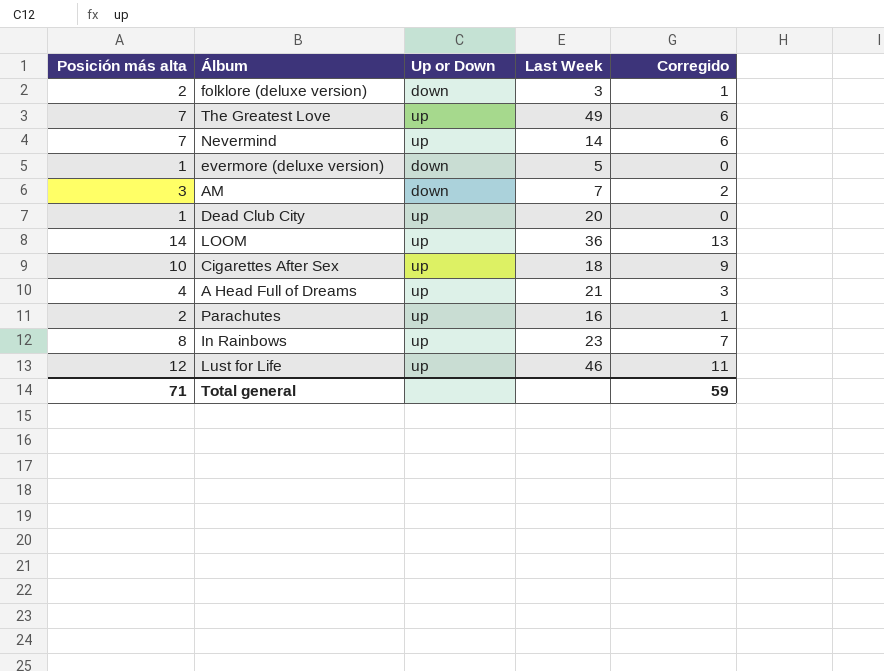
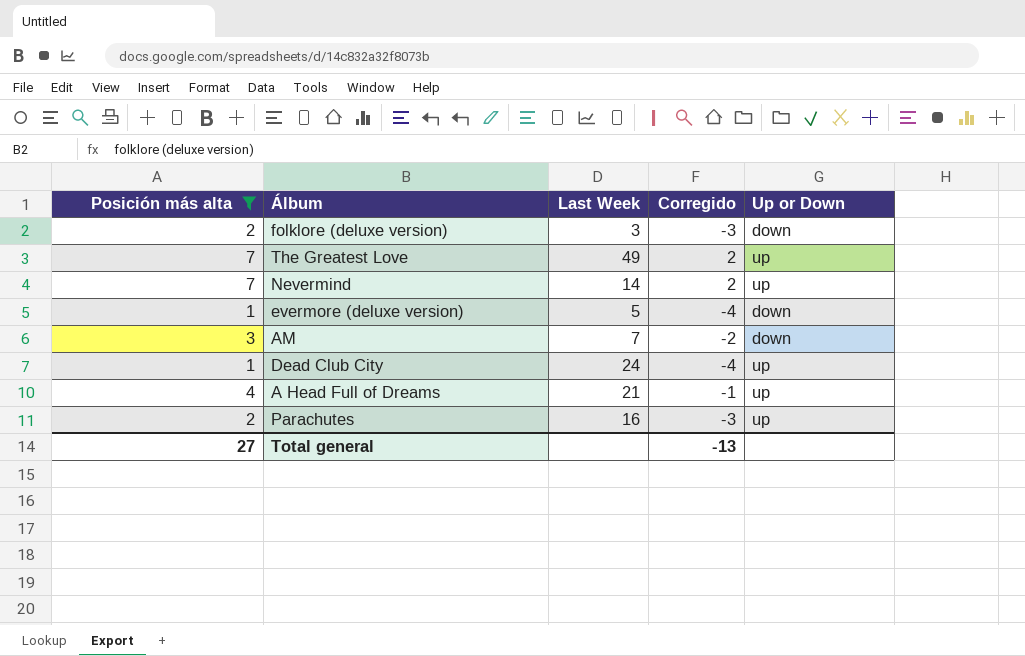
filter: none -> Posición más alta <= 7
column Corregido | formula: [Posición más alta] - 1 -> [Posición más alta] - 5
column Up or Down | position: 3 -> 5
Dead Club City | Last Week: 20 -> 24
Total general | Posición más alta: 71 -> 27
Total general | Corregido: 59 -> -13

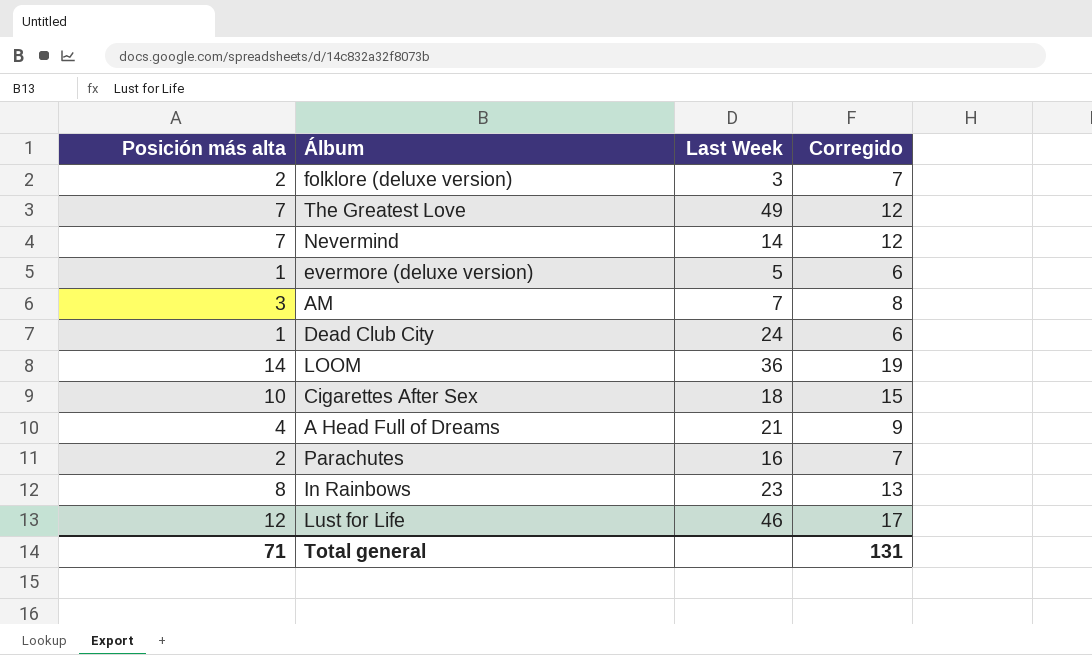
filter: Posición más alta <= 7 -> none
column Up or Down | position: 5 -> none
column Corregido | formula: [Posición más alta] - 5 -> [Posición más alta] + 5
Total general | Posición más alta: 27 -> 71
Total general | Corregido: -13 -> 131

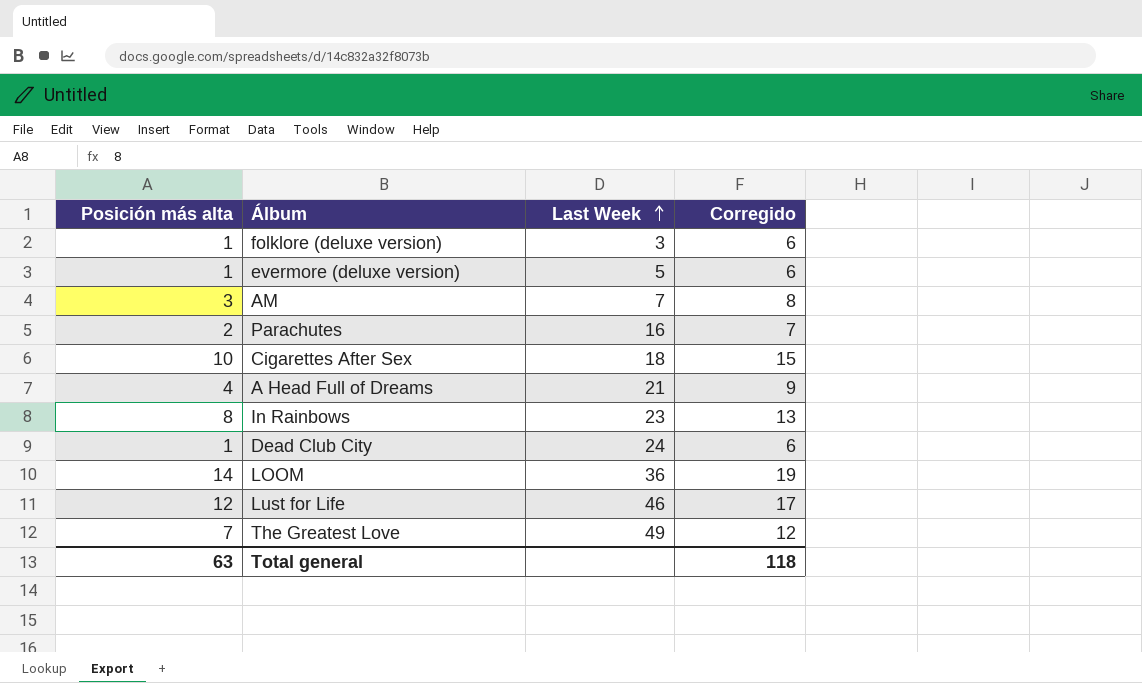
row order: none -> Last Week ascending
row Nevermind: 7 | 14 | 12 -> none
folklore (deluxe version) | Posición más alta: 2 -> 1
folklore (deluxe version) | Corregido: 7 -> 6
Total general | Posición más alta: 71 -> 63
Total general | Corregido: 131 -> 118

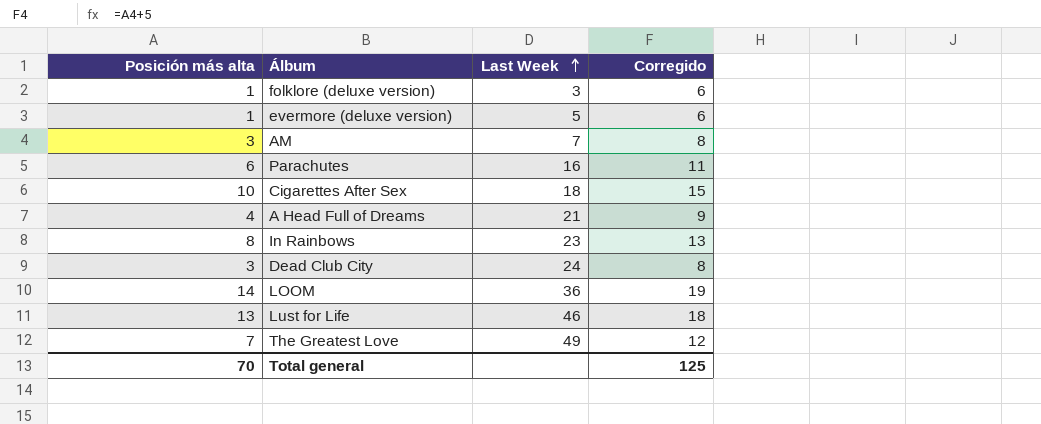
Parachutes | Posición más alta: 2 -> 6
Parachutes | Corregido: 7 -> 11
Dead Club City | Posición más alta: 1 -> 3
Dead Club City | Corregido: 6 -> 8
Lust for Life | Posición más alta: 12 -> 13
Lust for Life | Corregido: 17 -> 18
Total general | Posición más alta: 63 -> 70
Total general | Corregido: 118 -> 125

